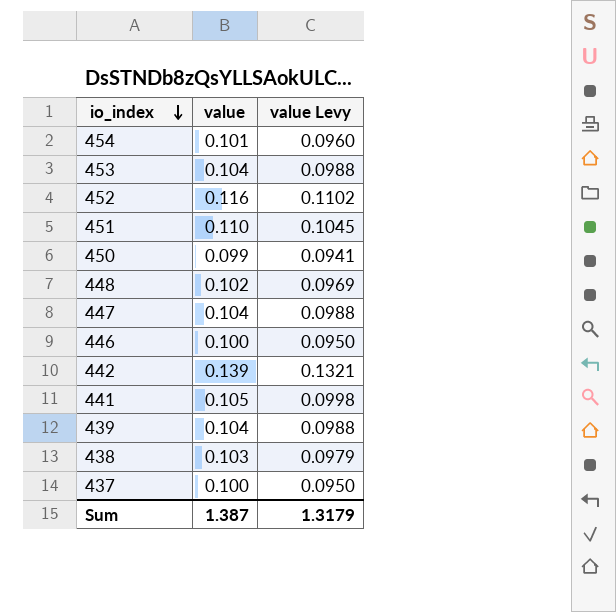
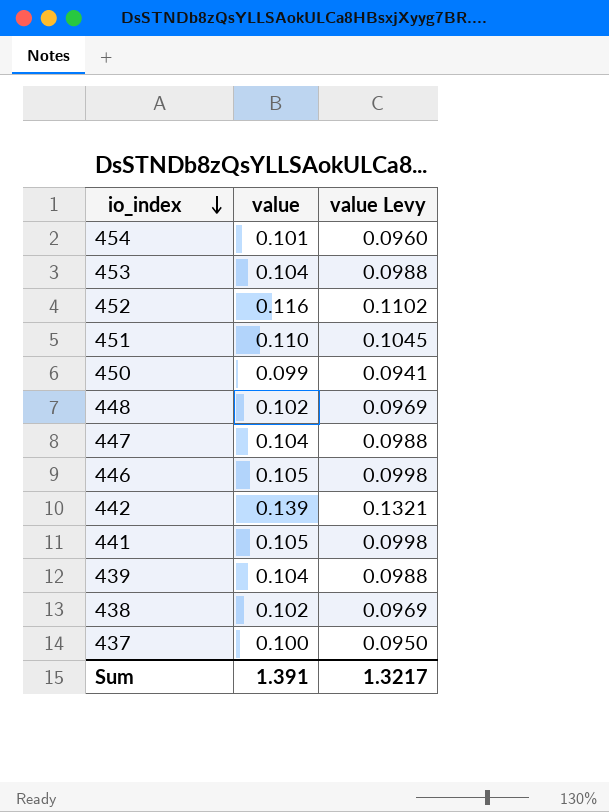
446 | value: 0.100 -> 0.105
446 | value Levy: 0.0950 -> 0.0998
438 | value: 0.103 -> 0.102
438 | value Levy: 0.0979 -> 0.0969
Sum | value: 1.387 -> 1.391
Sum | value Levy: 1.3179 -> 1.3217

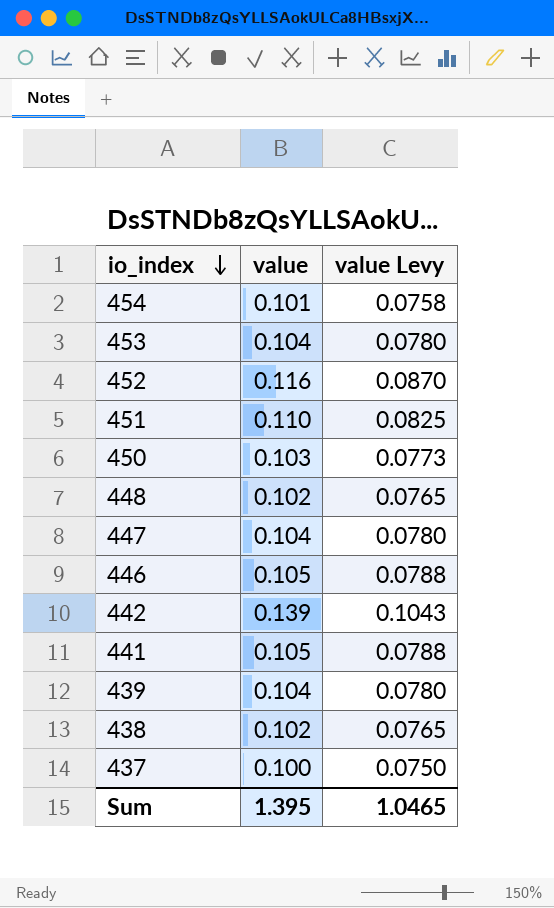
column value Levy | formula: [value] * 0.95 -> [value] * 0.75
450 | value: 0.099 -> 0.103
Sum | value: 1.391 -> 1.395
Sum | value Levy: 1.3217 -> 1.0465

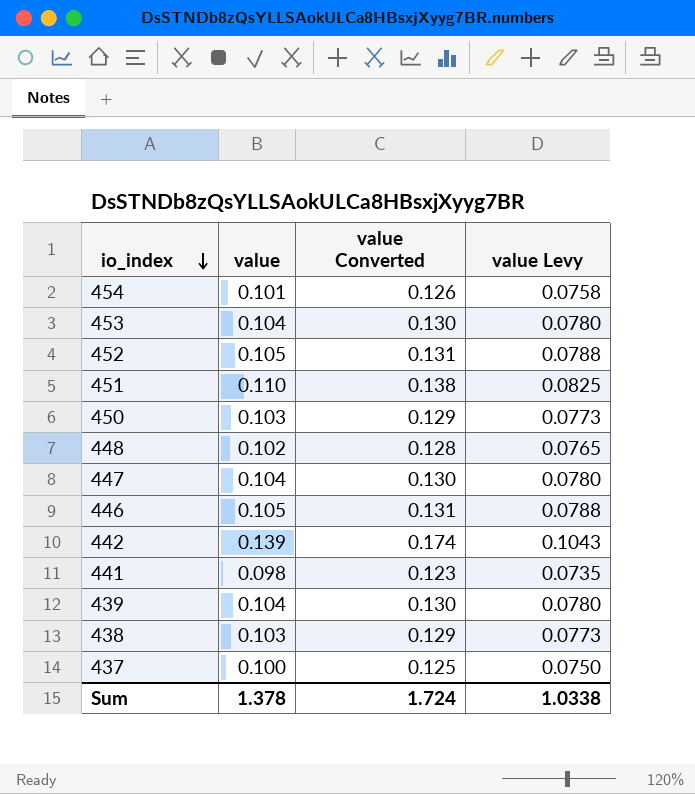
column value Converted | formula: none -> [value] * 1.25
452 | value: 0.116 -> 0.105
452 | value Levy: 0.0870 -> 0.0788
441 | value: 0.105 -> 0.098
441 | value Levy: 0.0788 -> 0.0735
438 | value: 0.102 -> 0.103
438 | value Levy: 0.0765 -> 0.0773
Sum | value: 1.395 -> 1.378
Sum | value Levy: 1.0465 -> 1.0338

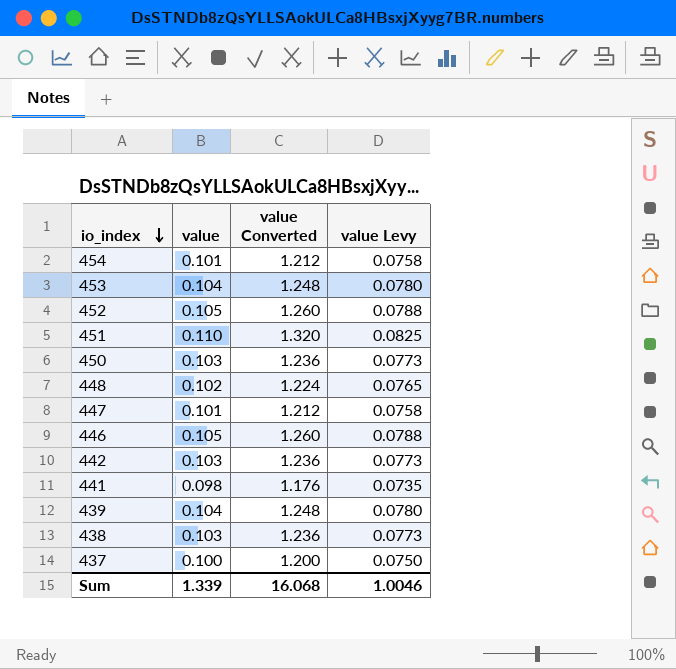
column value Converted | formula: [value] * 1.25 -> [value] * 12
447 | value: 0.104 -> 0.101
447 | value Levy: 0.0780 -> 0.0758
442 | value: 0.139 -> 0.103
442 | value Levy: 0.1043 -> 0.0773
Sum | value: 1.378 -> 1.339
Sum | value Converted: 1.724 -> 16.068
Sum | value Levy: 1.0338 -> 1.0046

